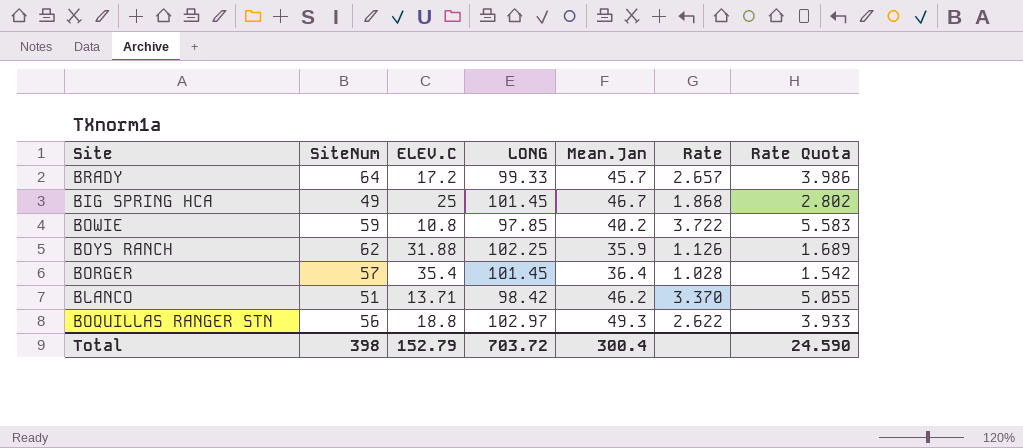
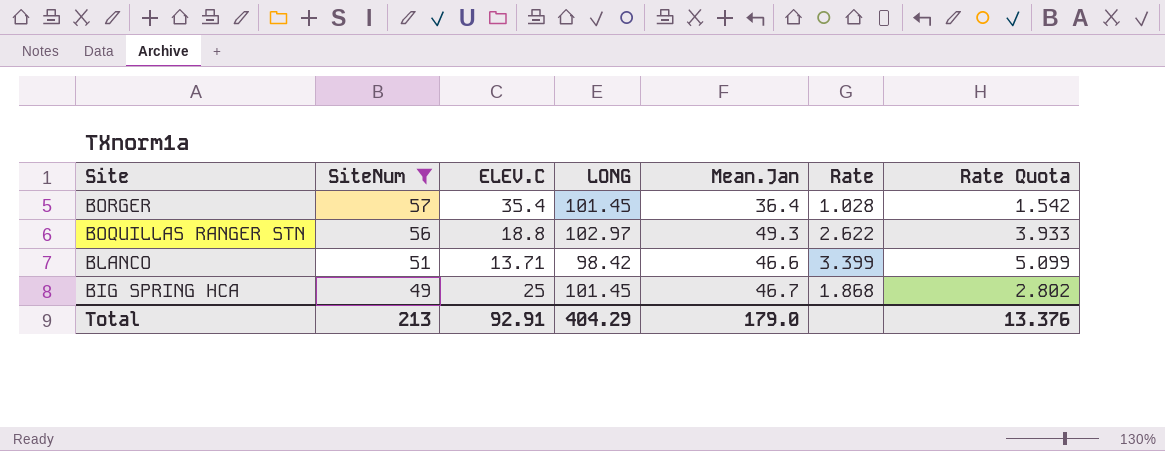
filter: none -> SiteNum <= 57
row order: none -> Site descending
BLANCO | Mean.Jan: 46.2 -> 46.6
BLANCO | Rate: 3.370 -> 3.399
BLANCO | Rate Quota: 5.055 -> 5.099
Total | SiteNum: 398 -> 213
Total | ELEV.C: 152.79 -> 92.91
Total | LONG: 703.72 -> 404.29
Total | Mean.Jan: 300.4 -> 179.0
Total | Rate Quota: 24.590 -> 13.376

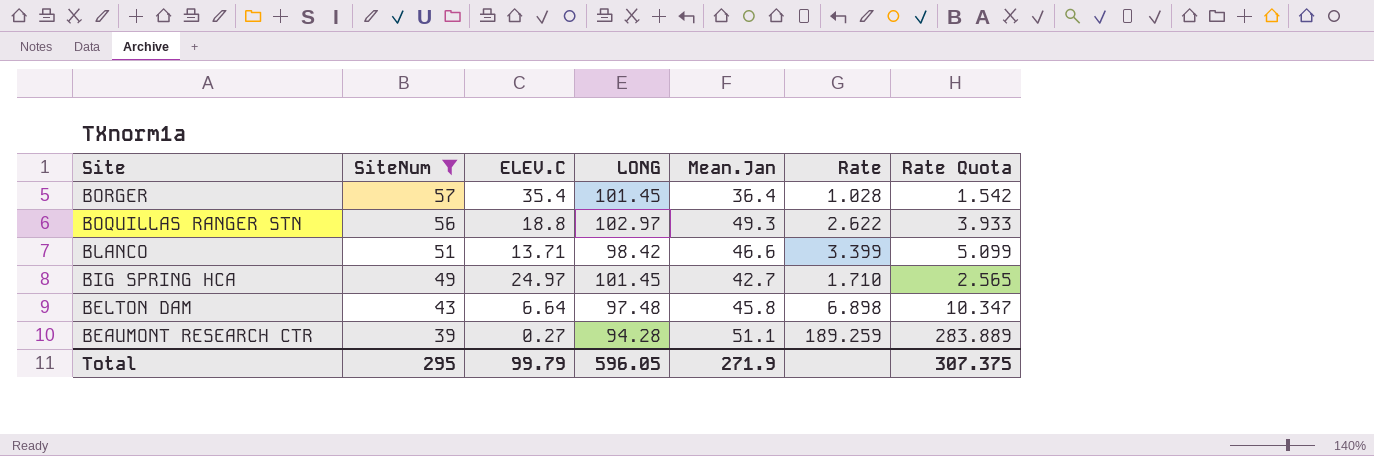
BIG SPRING HCA | ELEV.C: 25 -> 24.97
BIG SPRING HCA | Mean.Jan: 46.7 -> 42.7
BIG SPRING HCA | Rate: 1.868 -> 1.710
BIG SPRING HCA | Rate Quota: 2.802 -> 2.565
row BELTON DAM: none -> 43 | 6.64 | 97.48 | 45.8 | 6.898 | 10.347
row BEAUMONT RESEARCH CTR: none -> 39 | 0.27 | 94.28 | 51.1 | 189.259 | 283.889
Total | SiteNum: 213 -> 295
Total | ELEV.C: 92.91 -> 99.79
Total | LONG: 404.29 -> 596.05
Total | Mean.Jan: 179.0 -> 271.9
Total | Rate Quota: 13.376 -> 307.375

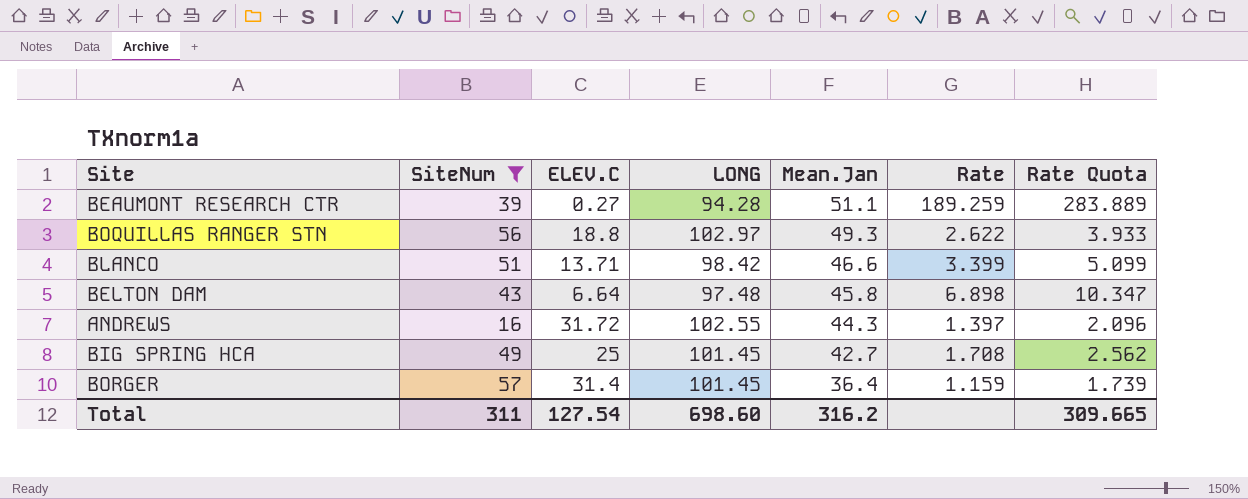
row order: Site descending -> Mean.Jan descending
row ANDREWS: none -> 16 | 31.72 | 102.55 | 44.3 | 1.397 | 2.096
BIG SPRING HCA | ELEV.C: 24.97 -> 25
BIG SPRING HCA | Rate: 1.710 -> 1.708
BIG SPRING HCA | Rate Quota: 2.565 -> 2.562
BORGER | ELEV.C: 35.4 -> 31.4
BORGER | Rate: 1.028 -> 1.159
BORGER | Rate Quota: 1.542 -> 1.739
Total | SiteNum: 295 -> 311
Total | ELEV.C: 99.79 -> 127.54
Total | LONG: 596.05 -> 698.60
Total | Mean.Jan: 271.9 -> 316.2
Total | Rate Quota: 307.375 -> 309.665

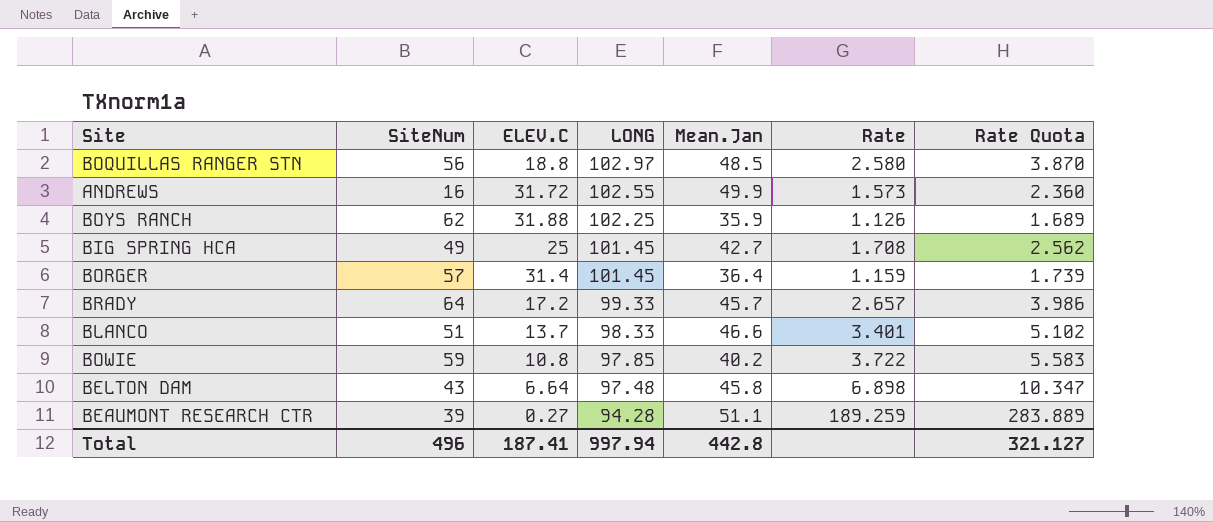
filter: SiteNum <= 57 -> none
row order: Mean.Jan descending -> LONG descending
BOQUILLAS RANGER STN | Mean.Jan: 49.3 -> 48.5
BOQUILLAS RANGER STN | Rate: 2.622 -> 2.580
BOQUILLAS RANGER STN | Rate Quota: 3.933 -> 3.870
ANDREWS | Mean.Jan: 44.3 -> 49.9
ANDREWS | Rate: 1.397 -> 1.573
ANDREWS | Rate Quota: 2.096 -> 2.360
BLANCO | ELEV.C: 13.71 -> 13.7
BLANCO | LONG: 98.42 -> 98.33
BLANCO | Rate: 3.399 -> 3.401
BLANCO | Rate Quota: 5.099 -> 5.102
Total | SiteNum: 311 -> 496
Total | ELEV.C: 127.54 -> 187.41
Total | LONG: 698.60 -> 997.94
Total | Mean.Jan: 316.2 -> 442.8
Total | Rate Quota: 309.665 -> 321.127

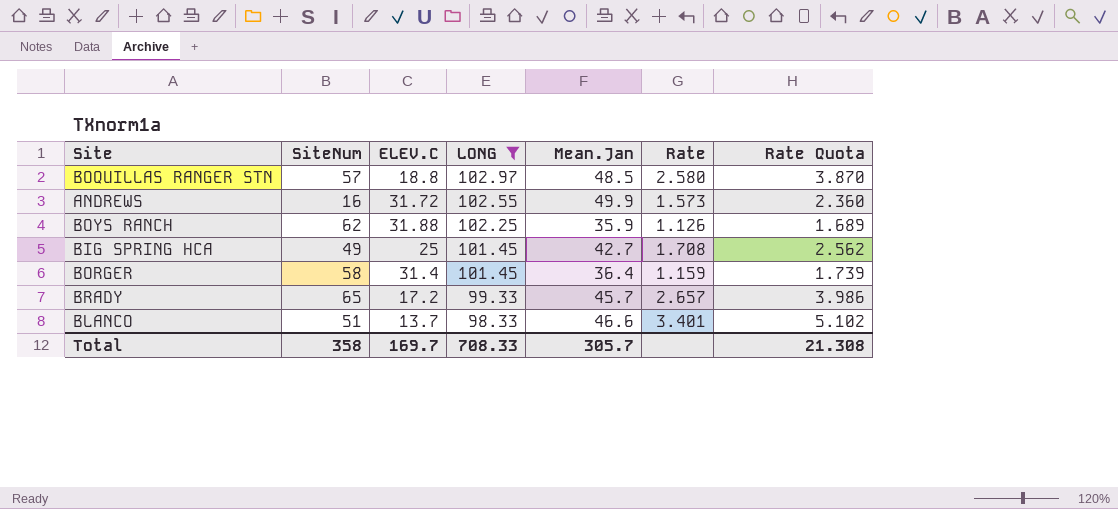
filter: none -> LONG >= 98.33
BOQUILLAS RANGER STN | SiteNum: 56 -> 57
BORGER | SiteNum: 57 -> 58
BRADY | SiteNum: 64 -> 65
Total | SiteNum: 496 -> 358
Total | ELEV.C: 187.41 -> 169.7
Total | LONG: 997.94 -> 708.33
Total | Mean.Jan: 442.8 -> 305.7
Total | Rate Quota: 321.127 -> 21.308

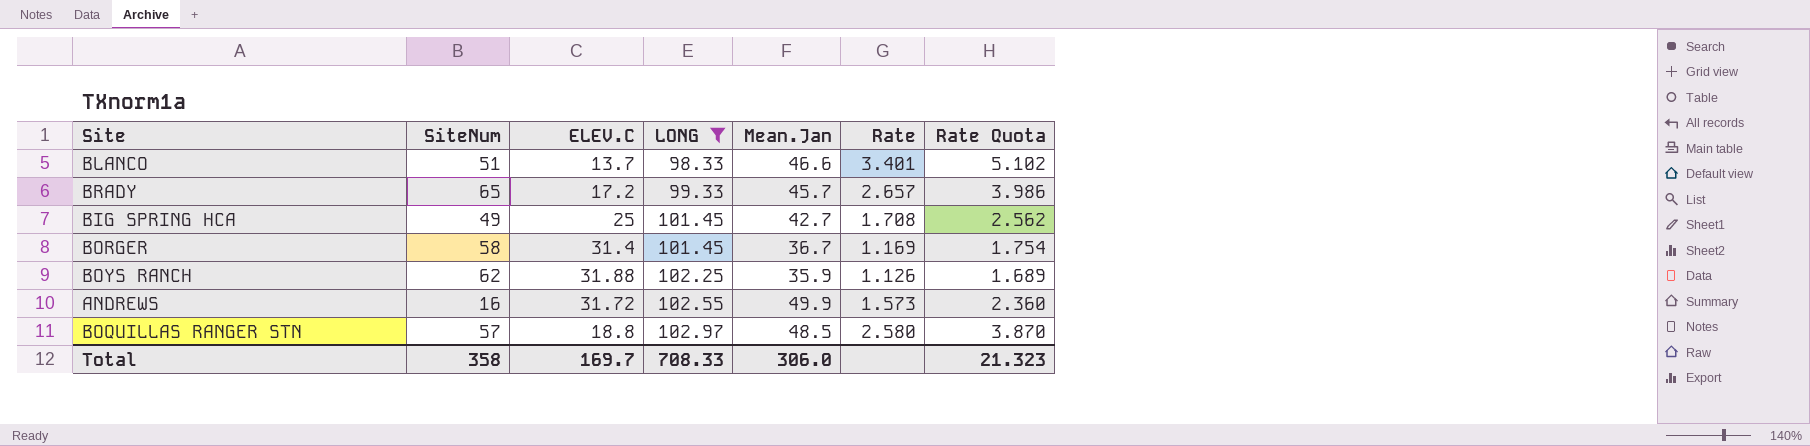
row order: LONG descending -> LONG ascending
BORGER | Mean.Jan: 36.4 -> 36.7
BORGER | Rate: 1.159 -> 1.169
BORGER | Rate Quota: 1.739 -> 1.754
Total | Mean.Jan: 305.7 -> 306.0
Total | Rate Quota: 21.308 -> 21.323

